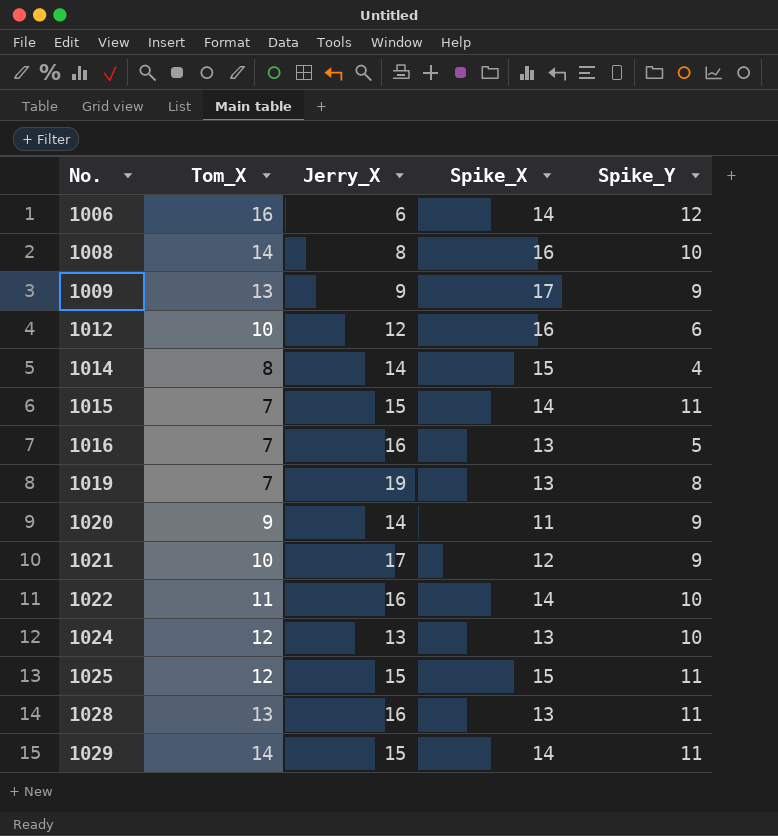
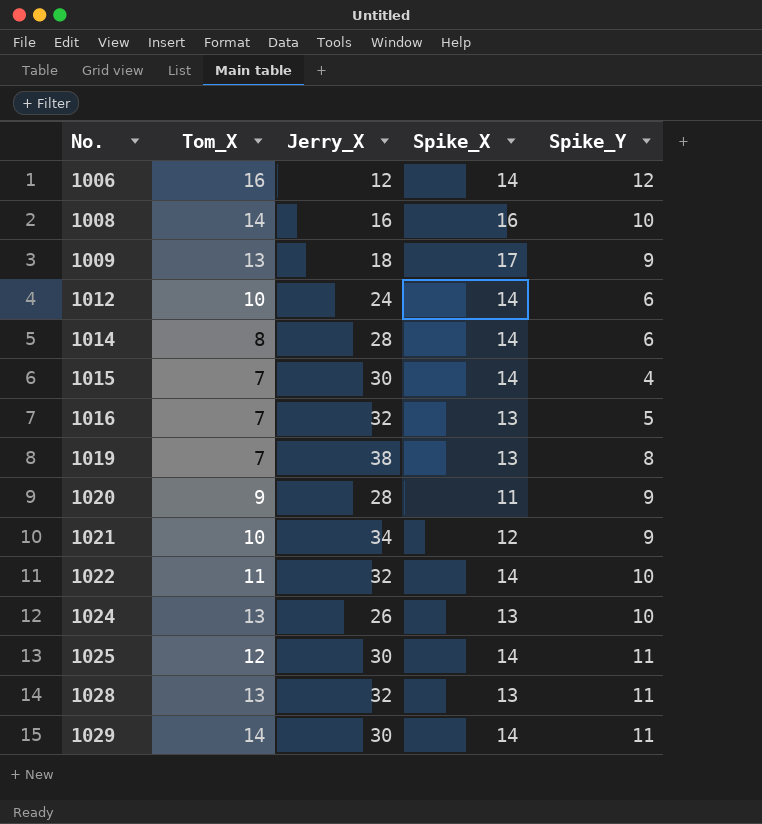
1006 | Jerry_X: 6 -> 12
1008 | Jerry_X: 8 -> 16
1009 | Jerry_X: 9 -> 18
1012 | Jerry_X: 12 -> 24
1012 | Spike_X: 16 -> 14
1014 | Jerry_X: 14 -> 28
1014 | Spike_X: 15 -> 14
1014 | Spike_Y: 4 -> 6
1015 | Jerry_X: 15 -> 30
1015 | Spike_Y: 11 -> 4
1016 | Jerry_X: 16 -> 32
1019 | Jerry_X: 19 -> 38
1020 | Jerry_X: 14 -> 28
1021 | Jerry_X: 17 -> 34
1022 | Jerry_X: 16 -> 32
1024 | Tom_X: 12 -> 13
1024 | Jerry_X: 13 -> 26
1025 | Jerry_X: 15 -> 30
1025 | Spike_X: 15 -> 14
1028 | Jerry_X: 16 -> 32
1029 | Jerry_X: 15 -> 30

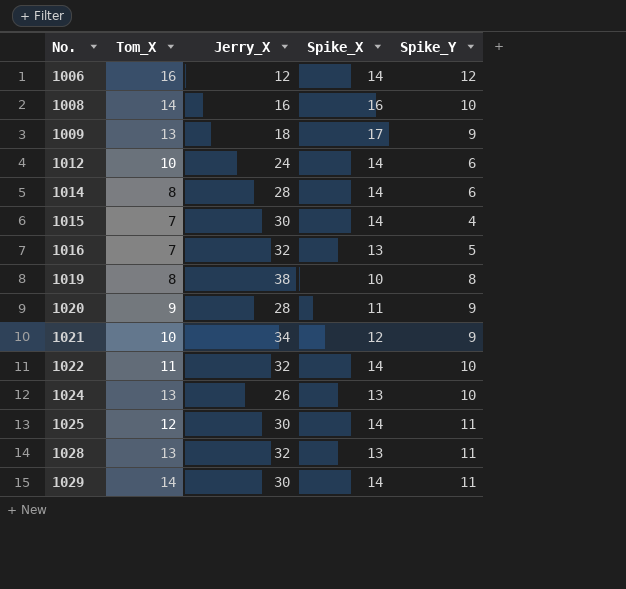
1019 | Tom_X: 7 -> 8
1019 | Spike_X: 13 -> 10

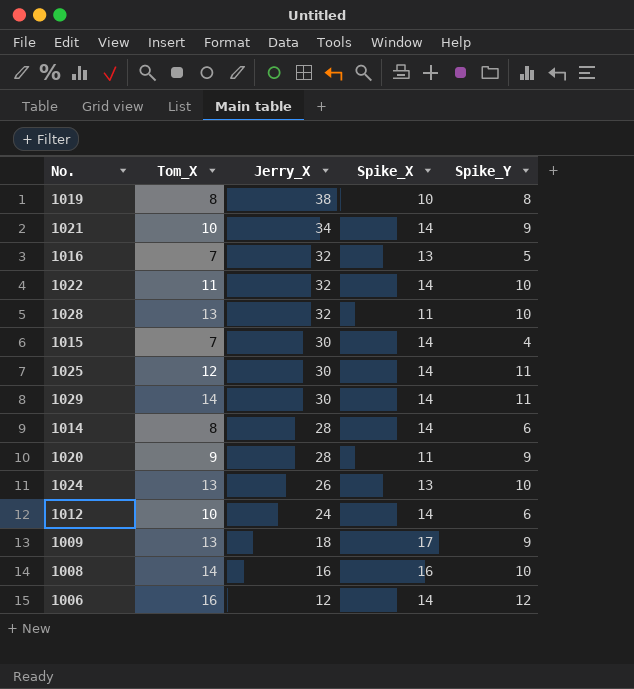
row order: No. ascending -> Jerry_X descending
1021 | Spike_X: 12 -> 14
1028 | Spike_X: 13 -> 11
1028 | Spike_Y: 11 -> 10

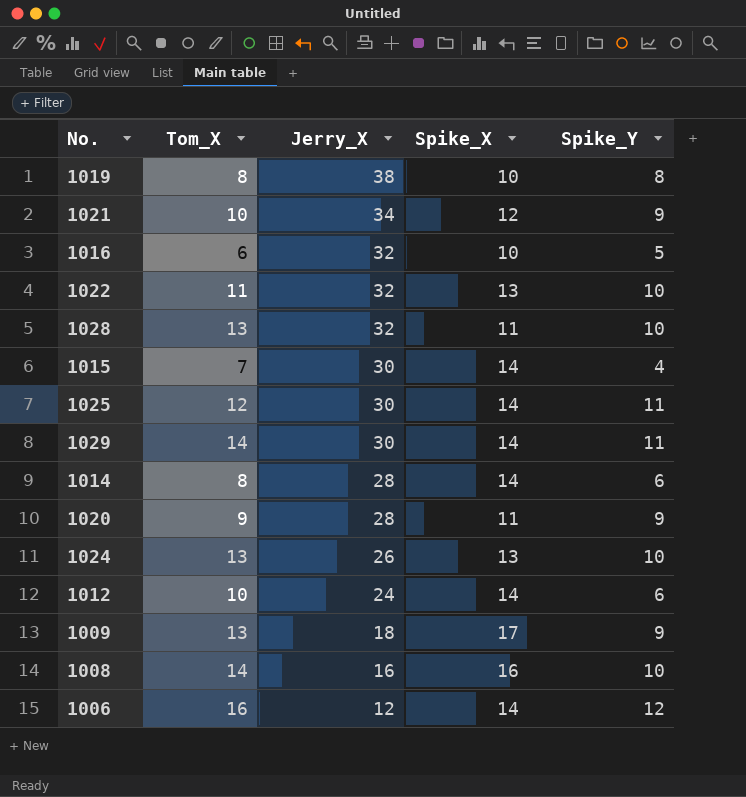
1021 | Spike_X: 14 -> 12
1016 | Tom_X: 7 -> 6
1016 | Spike_X: 13 -> 10
1022 | Spike_X: 14 -> 13

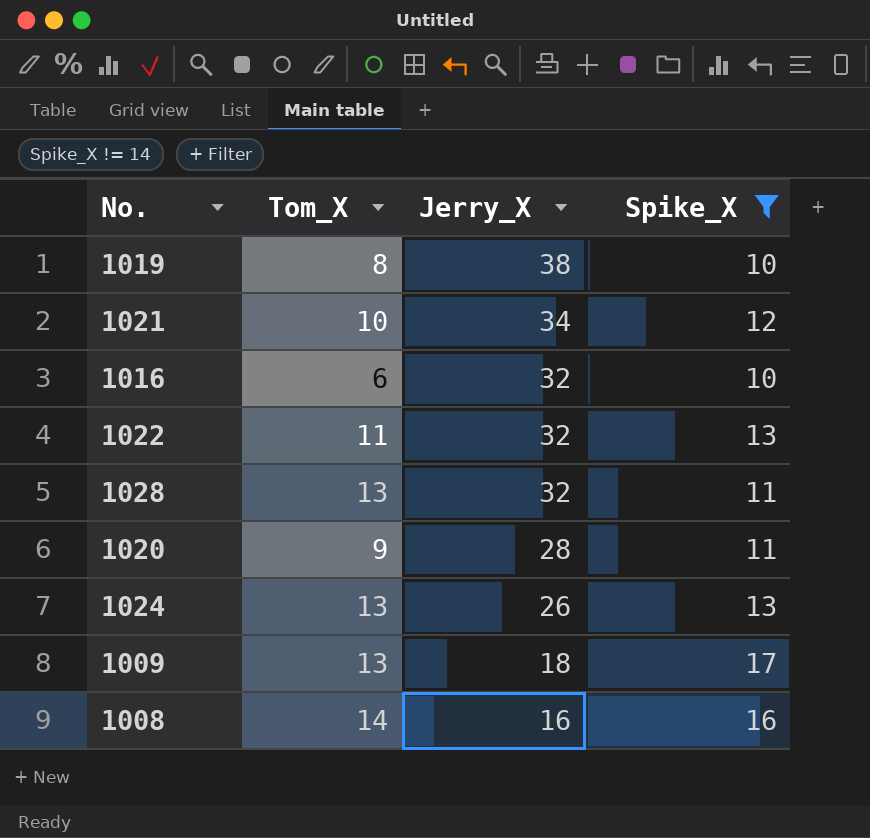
filter: none -> Spike_X != 14
column Spike_Y | position: 5 -> none

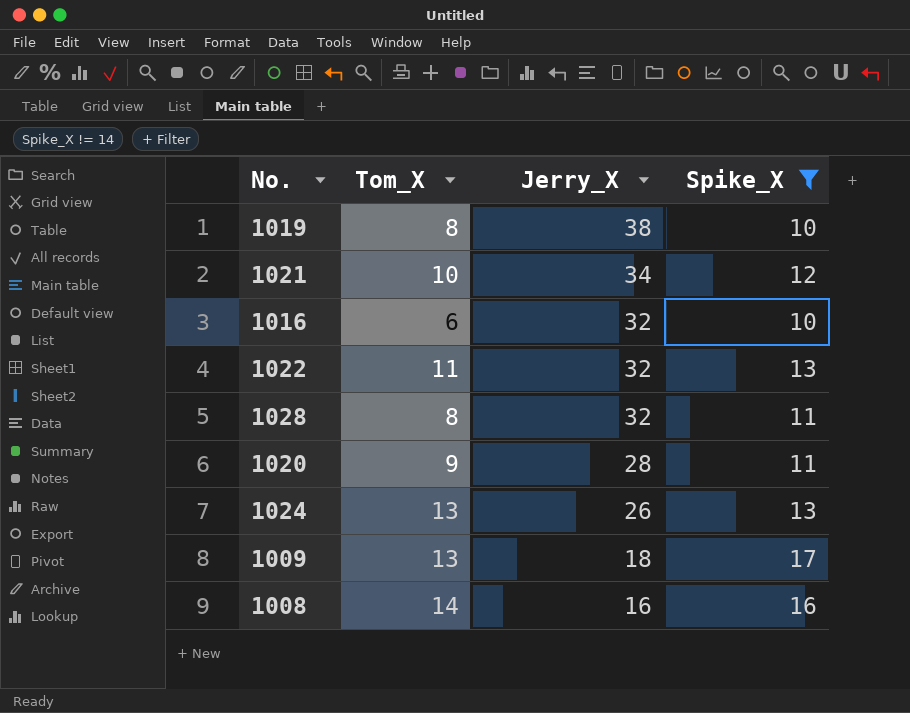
1028 | Tom_X: 13 -> 8

